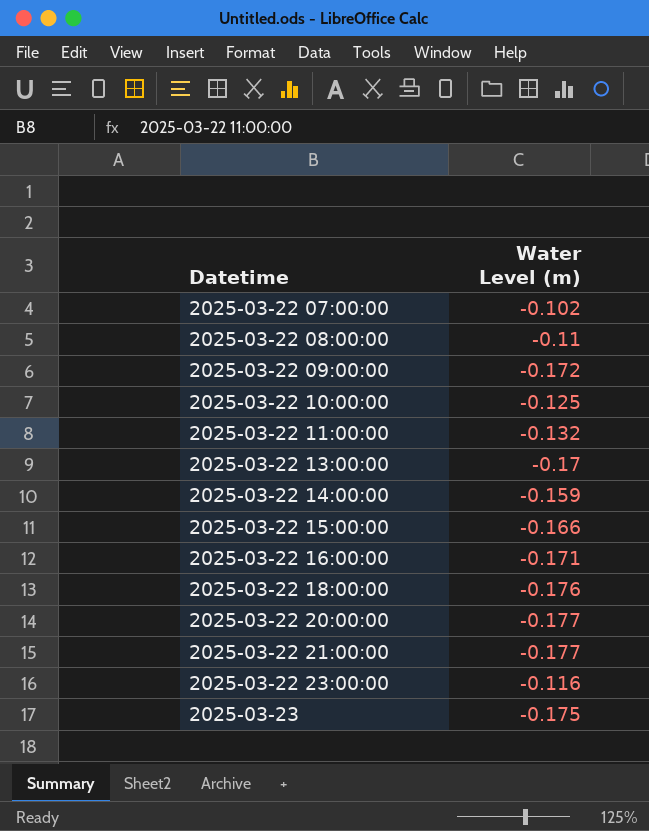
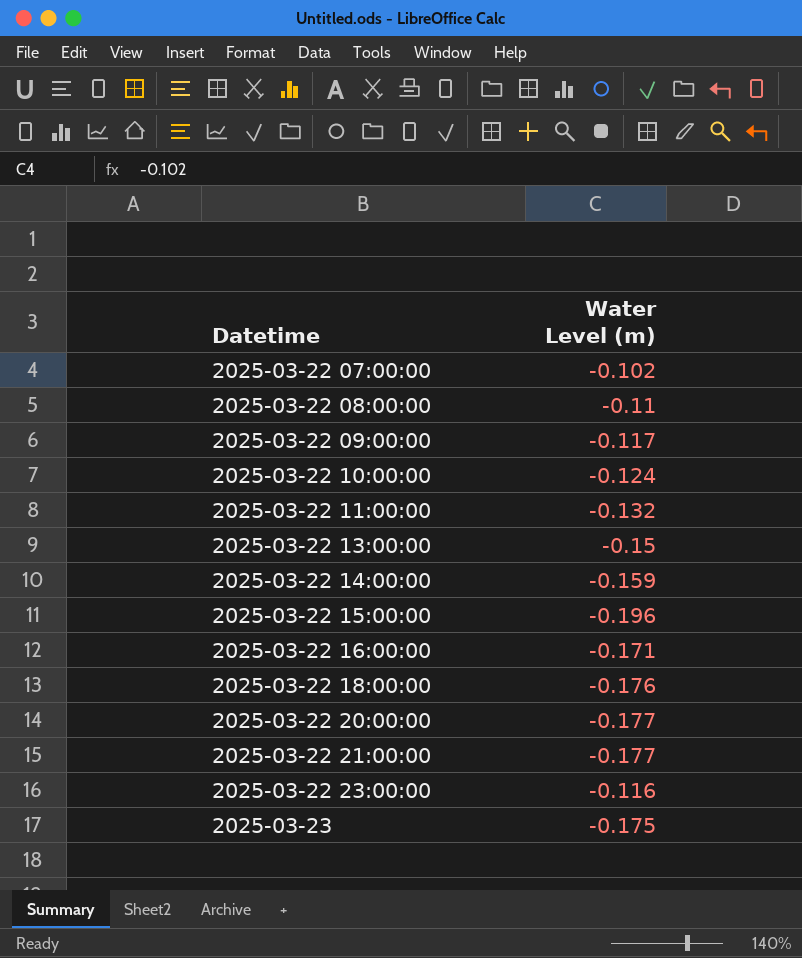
2025-03-22 09:00:00 | Water Level (m): -0.172 -> -0.117
2025-03-22 10:00:00 | Water Level (m): -0.125 -> -0.124
2025-03-22 13:00:00 | Water Level (m): -0.17 -> -0.15
2025-03-22 15:00:00 | Water Level (m): -0.166 -> -0.196

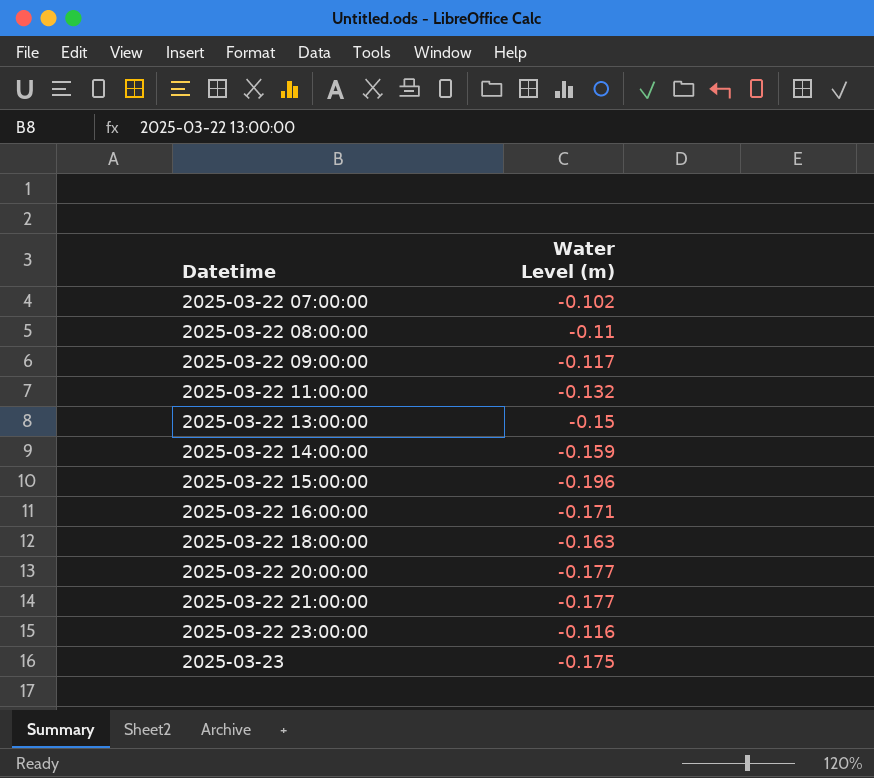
row 2025-03-22 10:00:00: -0.124 -> none
2025-03-22 18:00:00 | Water Level (m): -0.176 -> -0.163

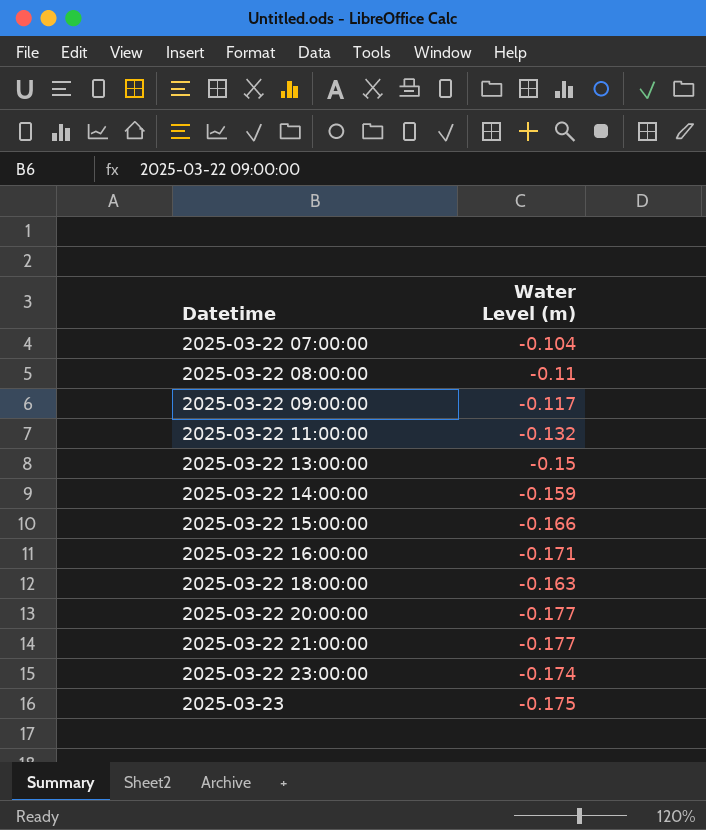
2025-03-22 07:00:00 | Water Level (m): -0.102 -> -0.104
2025-03-22 15:00:00 | Water Level (m): -0.196 -> -0.166
2025-03-22 23:00:00 | Water Level (m): -0.116 -> -0.174

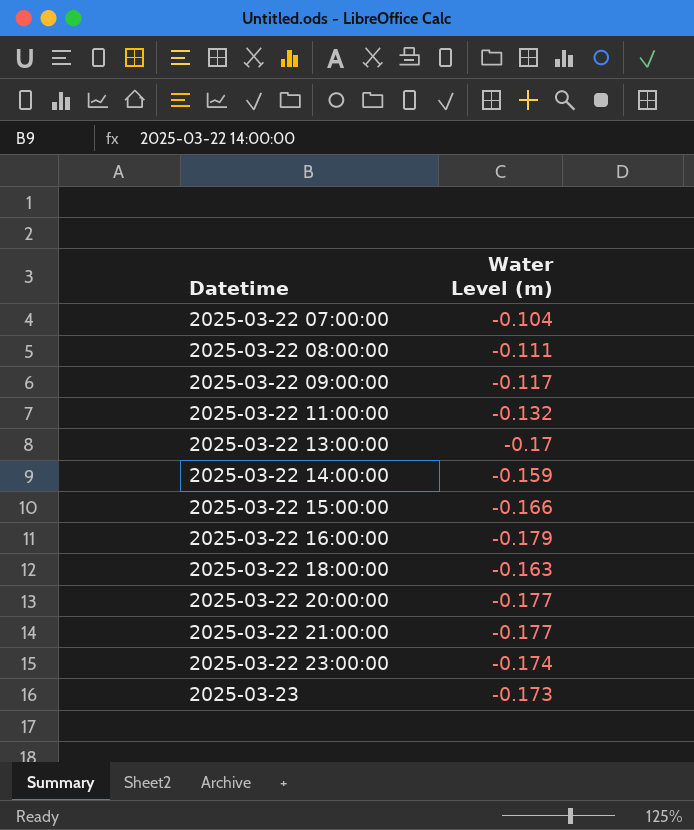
2025-03-22 08:00:00 | Water Level (m): -0.11 -> -0.111
2025-03-22 13:00:00 | Water Level (m): -0.15 -> -0.17
2025-03-22 16:00:00 | Water Level (m): -0.171 -> -0.179
2025-03-23 | Water Level (m): -0.175 -> -0.173

